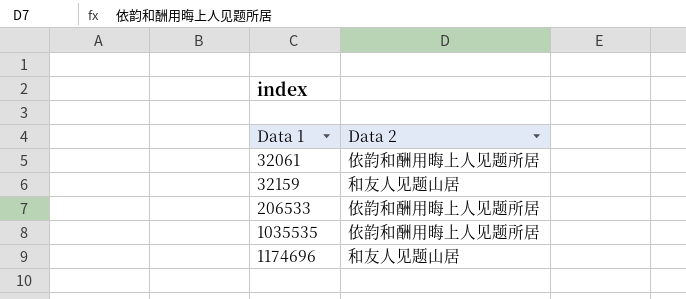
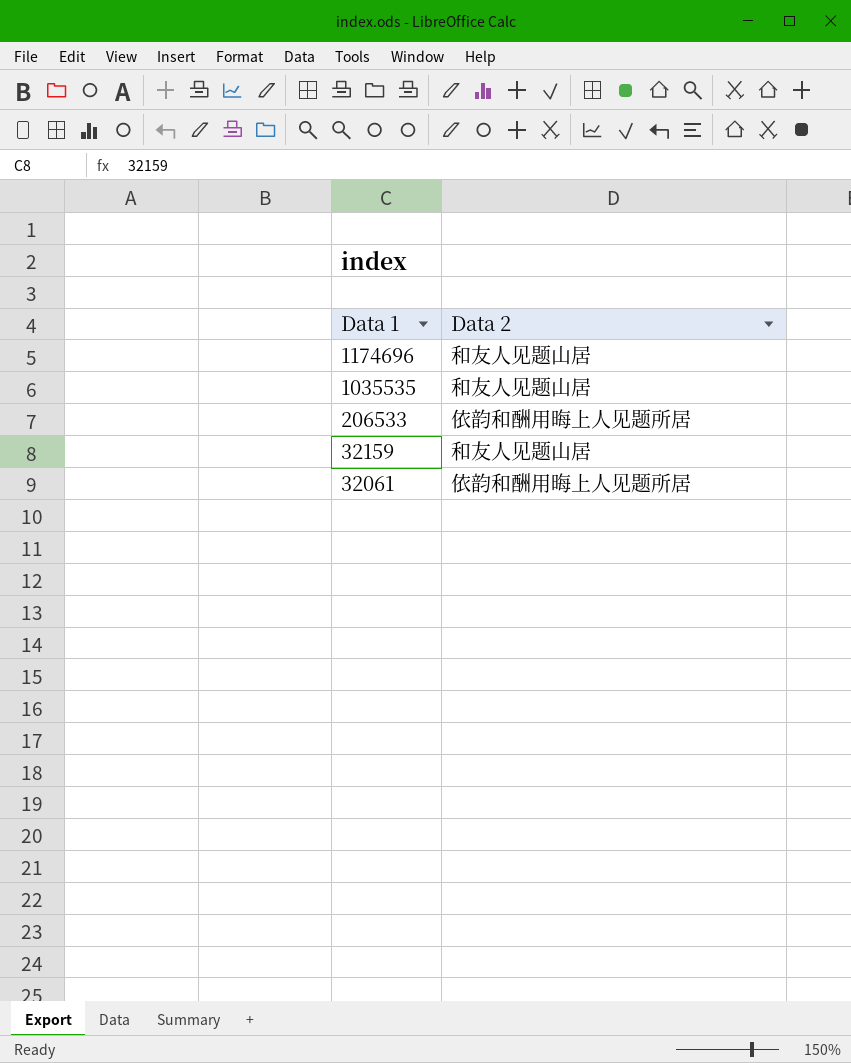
row order: Data 1 ascending -> Data 1 descending
1035535 | Data 2: 依韵和酬用晦上人见题所居 -> 和友人见题山居

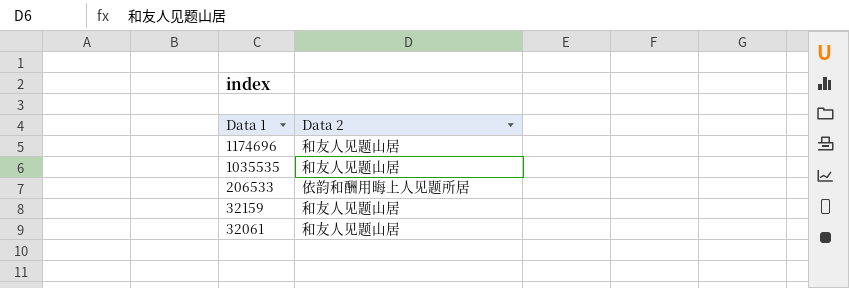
32061 | Data 2: 依韵和酬用晦上人见题所居 -> 和友人见题山居

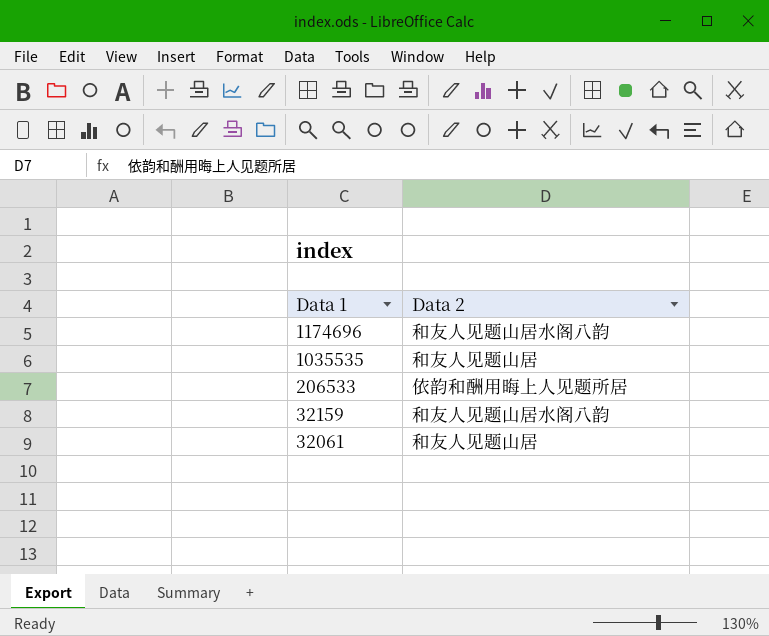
1174696 | Data 2: 和友人见题山居 -> 和友人见题山居水阁八韵
32159 | Data 2: 和友人见题山居 -> 和友人见题山居水阁八韵

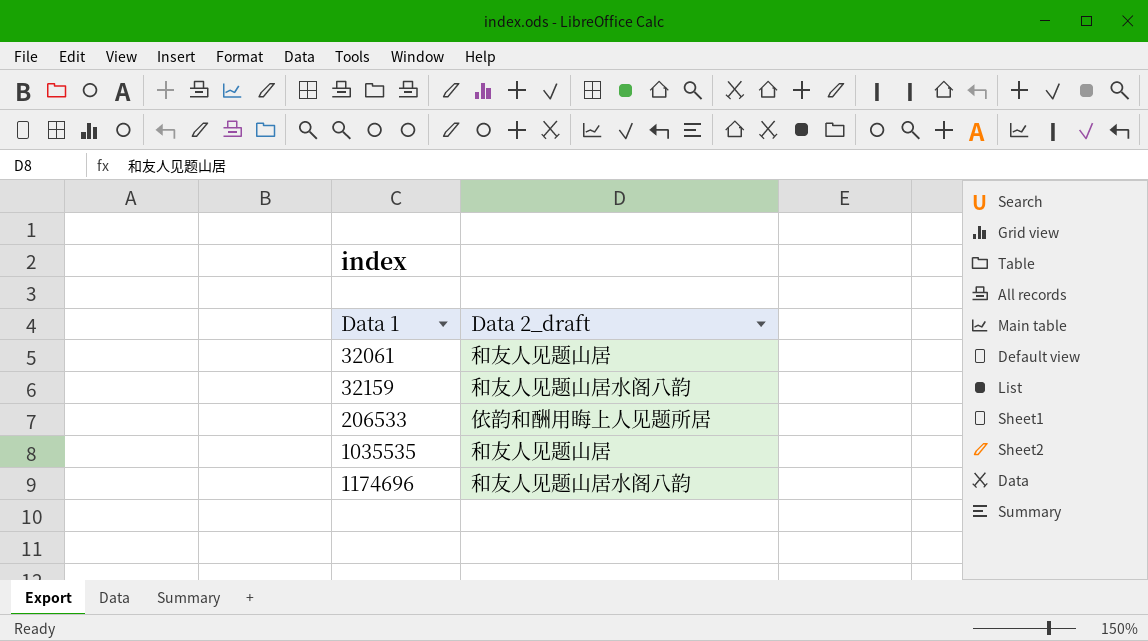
row order: Data 1 descending -> Data 1 ascending
column name: Data 2 -> Data 2_draft

